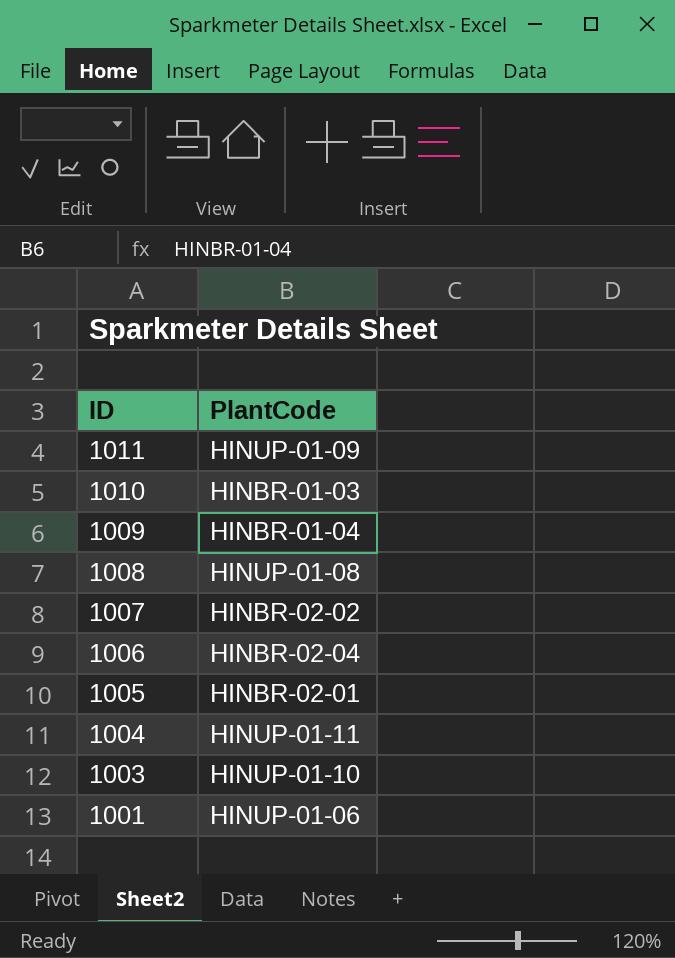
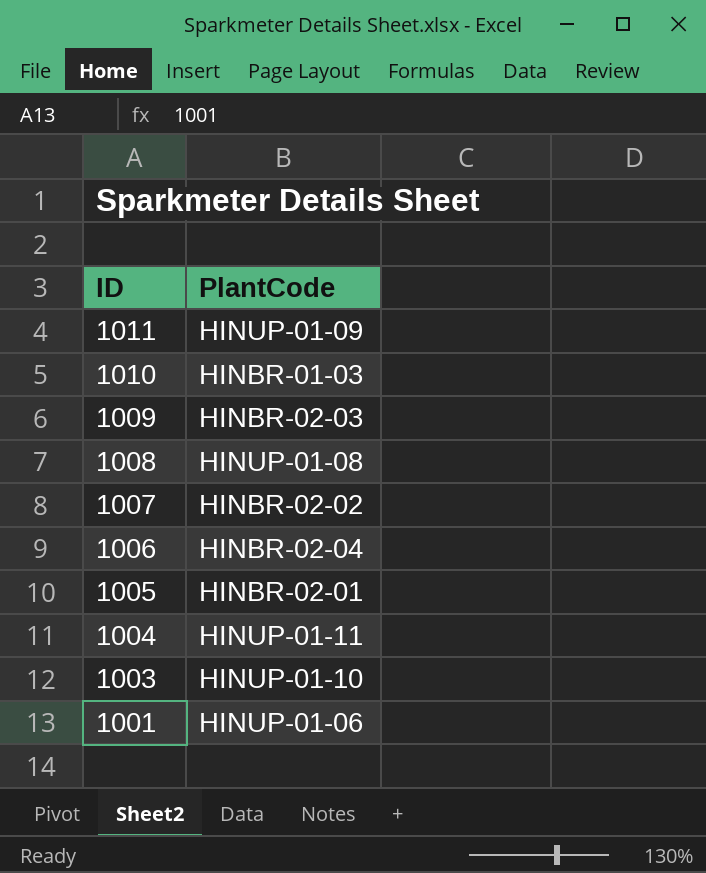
1009 | PlantCode: HINBR-01-04 -> HINBR-02-03

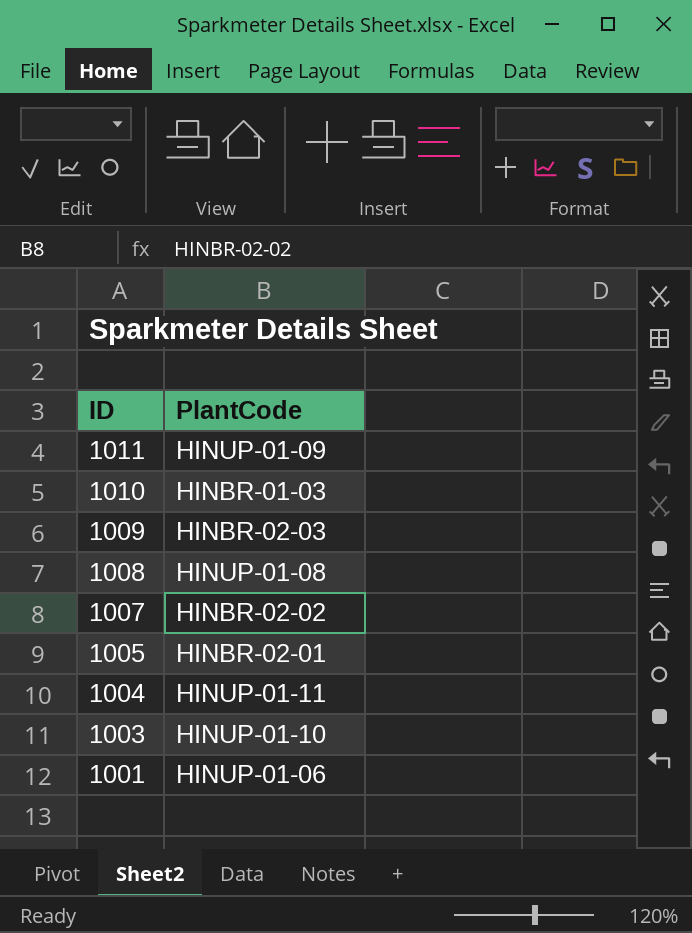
row 1006: HINBR-02-04 -> none

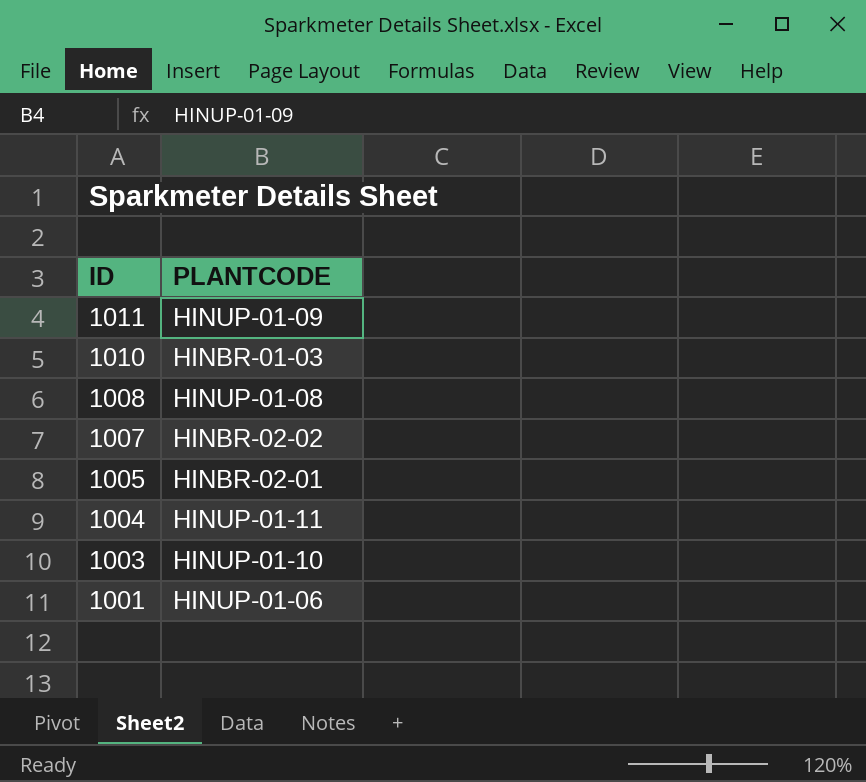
column name: PlantCode -> PLANTCODE
row 1009: HINBR-02-03 -> none

